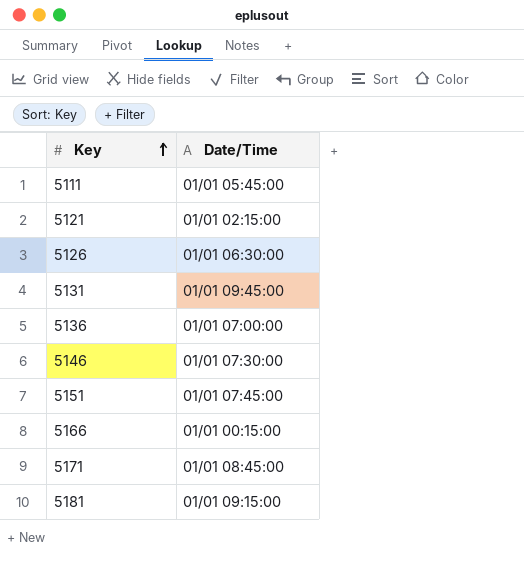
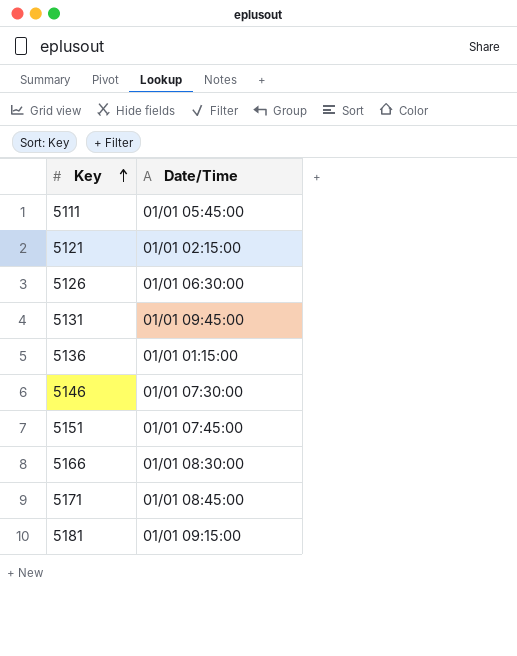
5136 | Date/Time: 01/01 07:00:00 -> 01/01 01:15:00
5166 | Date/Time: 01/01 00:15:00 -> 01/01 08:30:00

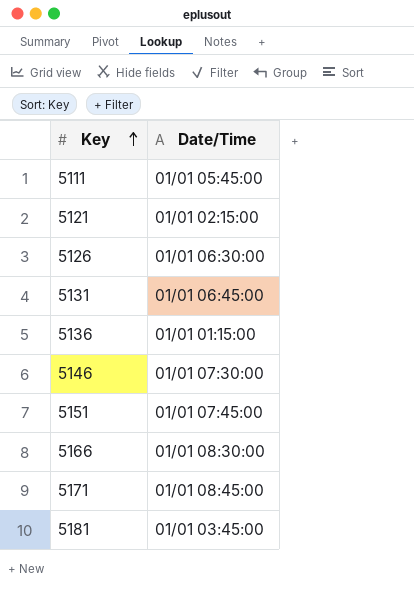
5131 | Date/Time: 01/01 09:45:00 -> 01/01 06:45:00
5181 | Date/Time: 01/01 09:15:00 -> 01/01 03:45:00

